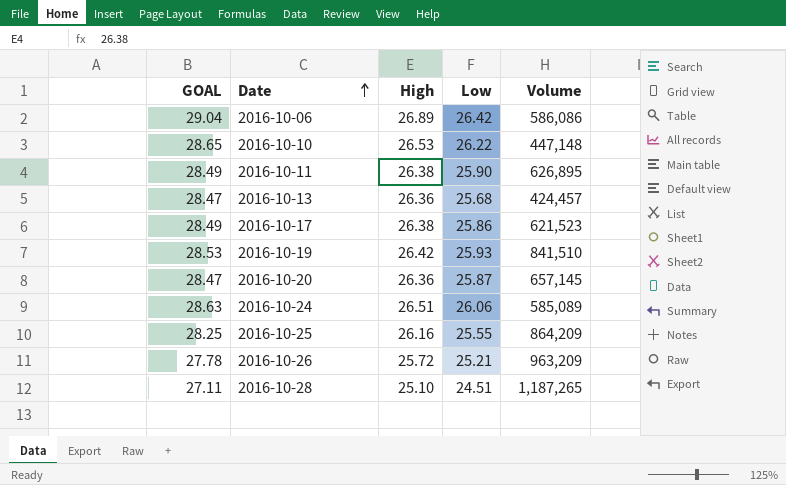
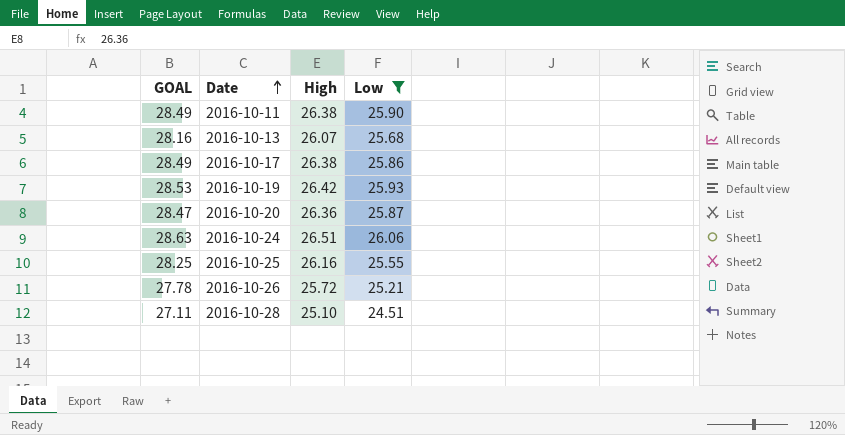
filter: none -> Low <= 26.06
column Volume | position: 5 -> none
2016-10-13 | GOAL: 28.47 -> 28.16
2016-10-13 | High: 26.36 -> 26.07

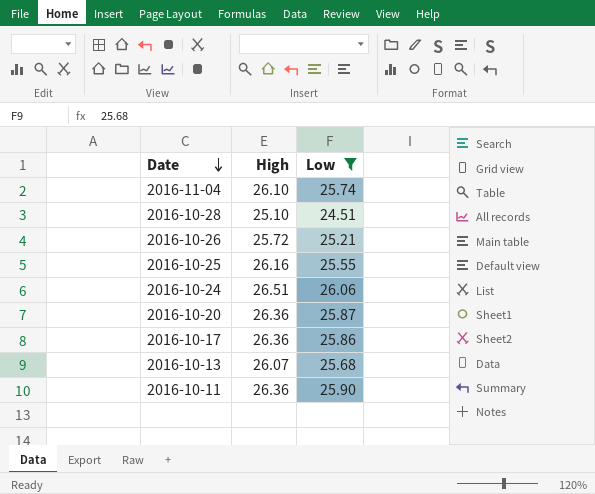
row order: Date ascending -> Date descending
column GOAL | formula: [High] * 1.08 -> none
row 2016-10-19: 28.53 | 26.42 | 25.93 -> none
row 2016-11-04: none -> 26.10 | 25.74
2016-10-17 | High: 26.38 -> 26.36
2016-10-11 | High: 26.38 -> 26.36

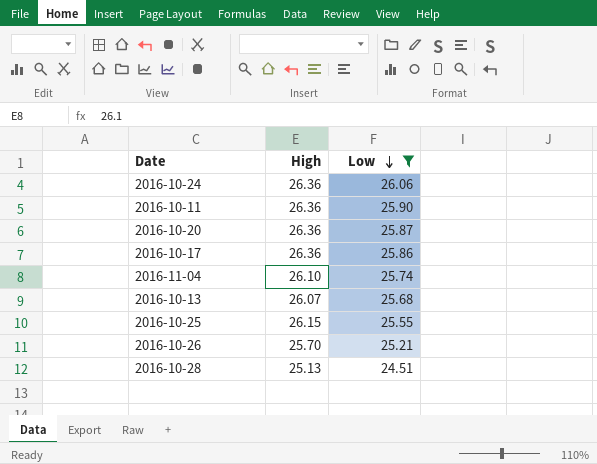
row order: Date descending -> Low descending
2016-10-24 | High: 26.51 -> 26.36
2016-10-25 | High: 26.16 -> 26.15
2016-10-26 | High: 25.72 -> 25.70
2016-10-28 | High: 25.10 -> 25.13

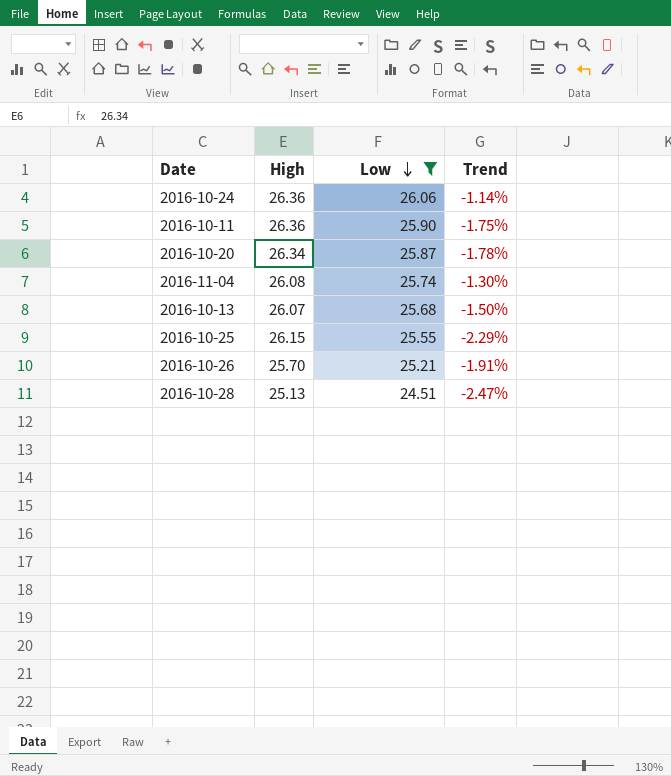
column Trend | formula: none -> ([Low] - [High]) / [High]
row 2016-10-17: 26.36 | 25.86 -> none
2016-10-20 | High: 26.36 -> 26.34
2016-11-04 | High: 26.10 -> 26.08

